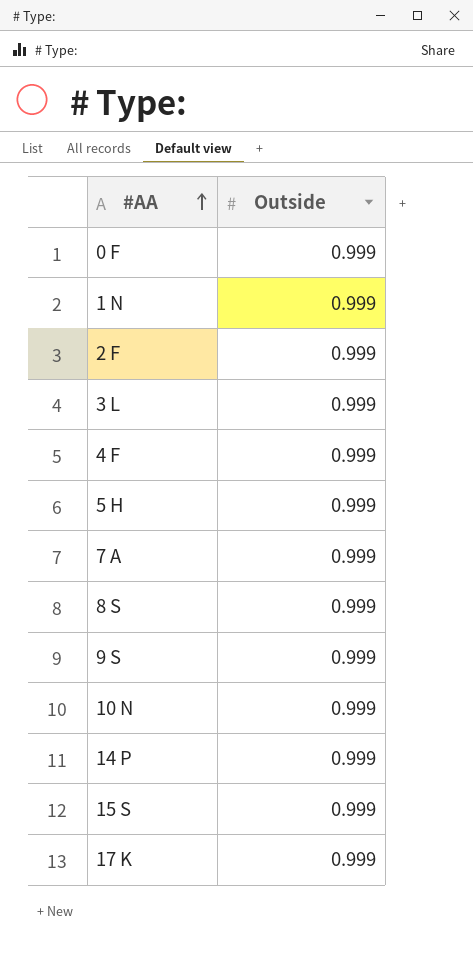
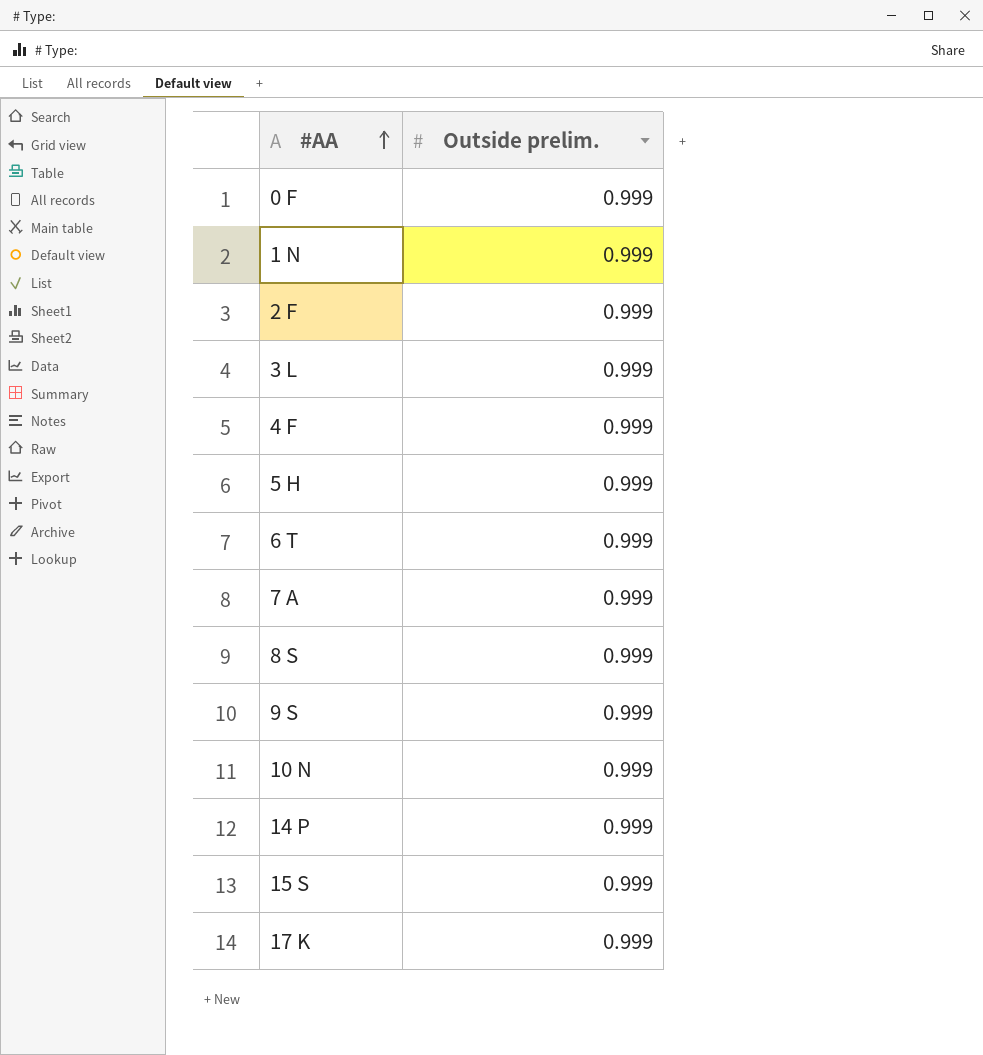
column name: Outside -> Outside prelim.
row 6 T: none -> 0.999

